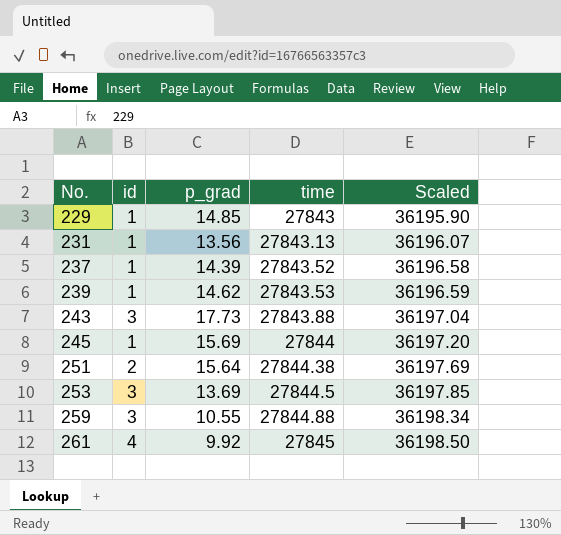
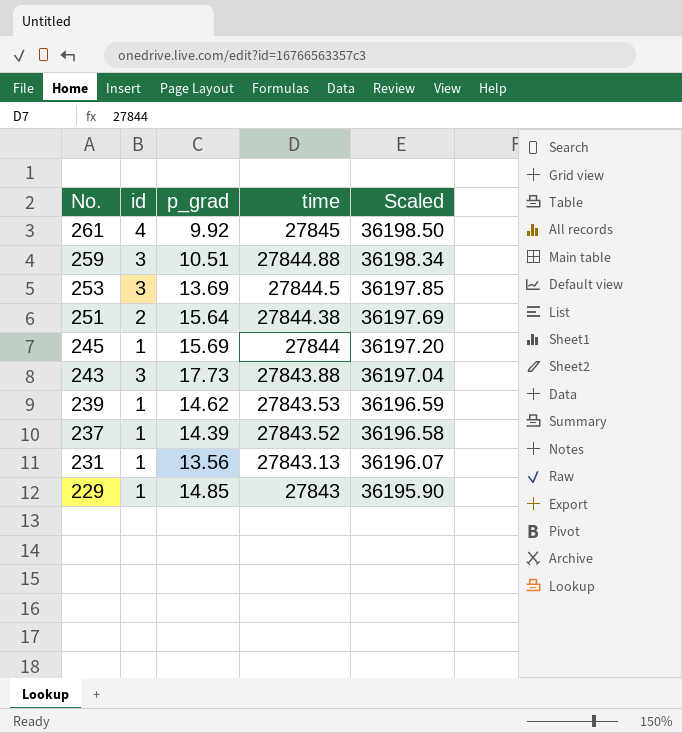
row order: No. ascending -> No. descending
259 | p_grad: 10.55 -> 10.51

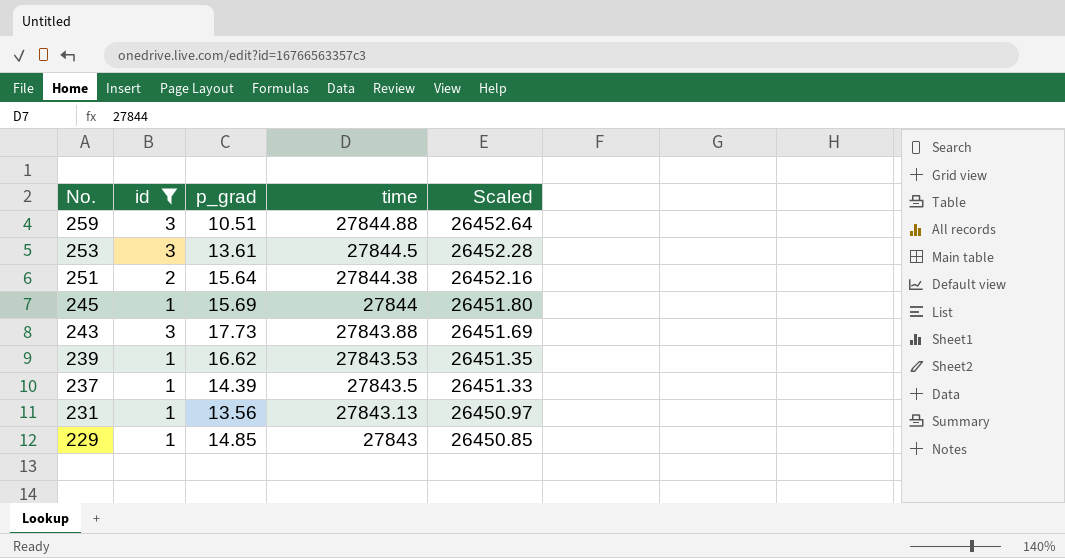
filter: none -> id != 4
column Scaled | formula: [time] * 1.3 -> [time] * 0.95
253 | p_grad: 13.69 -> 13.61
239 | p_grad: 14.62 -> 16.62
237 | time: 27843.52 -> 27843.5

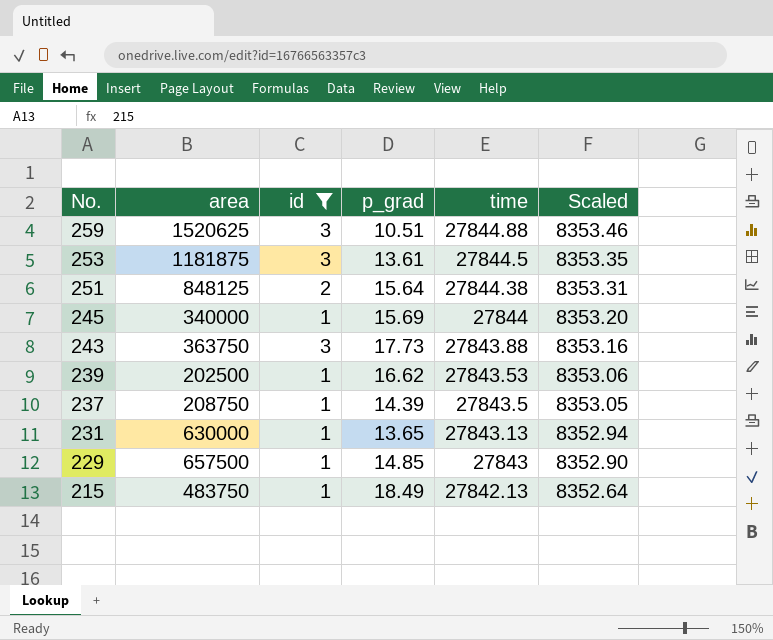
column area | position: none -> 2
column Scaled | formula: [time] * 0.95 -> [time] * 0.3
231 | p_grad: 13.56 -> 13.65
row 215: none -> 483750 | 1 | 18.49 | 27842.13 | 8352.64

